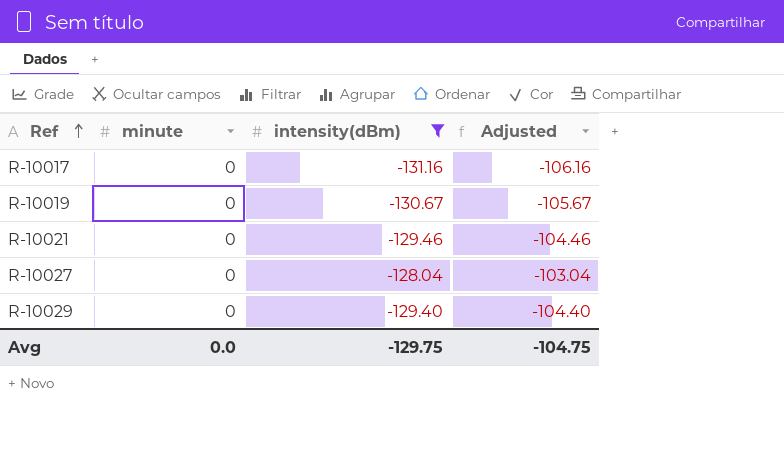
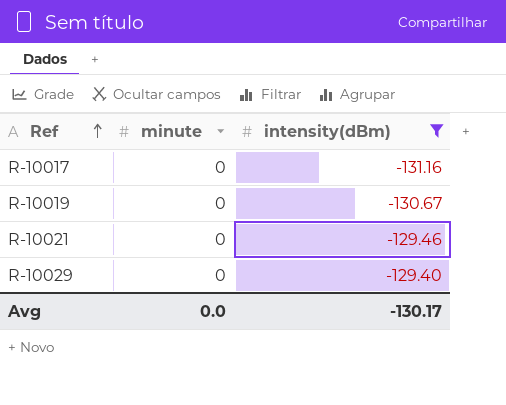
column Adjusted | formula: [intensity(dBm)] + 25 -> none
row R-10027: 0 | -128.04 | -103.04 -> none
Avg | intensity(dBm): -129.75 -> -130.17

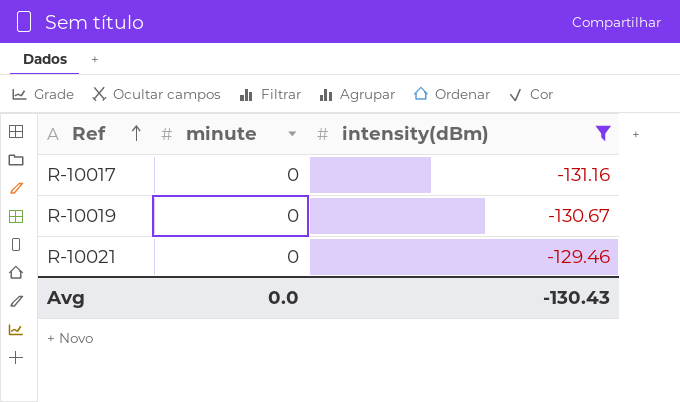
row R-10029: 0 | -129.40 -> none
Avg | intensity(dBm): -130.17 -> -130.43

